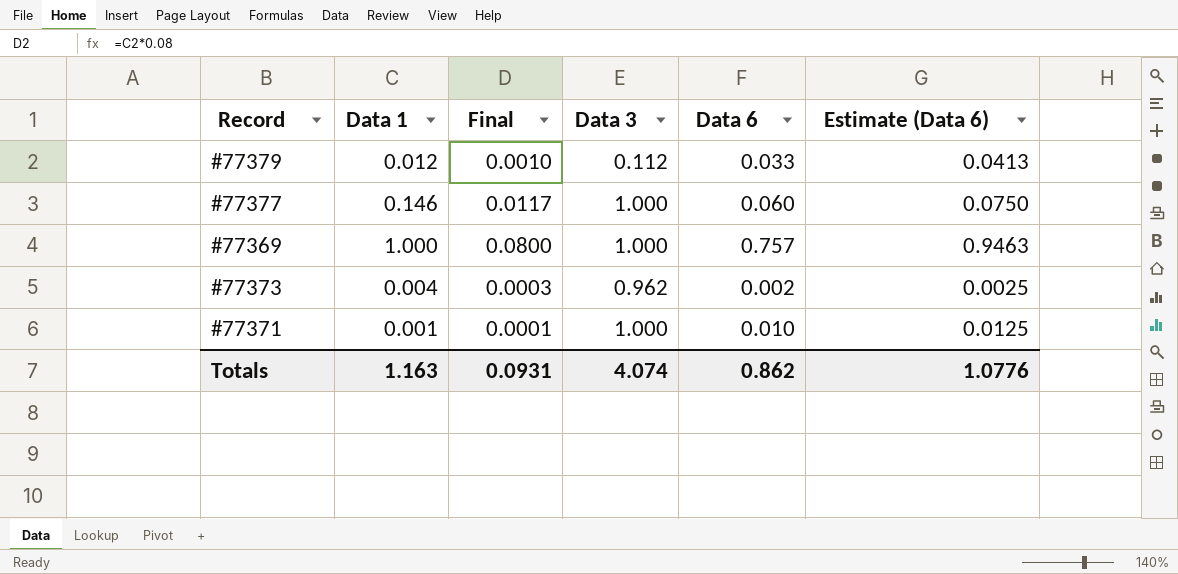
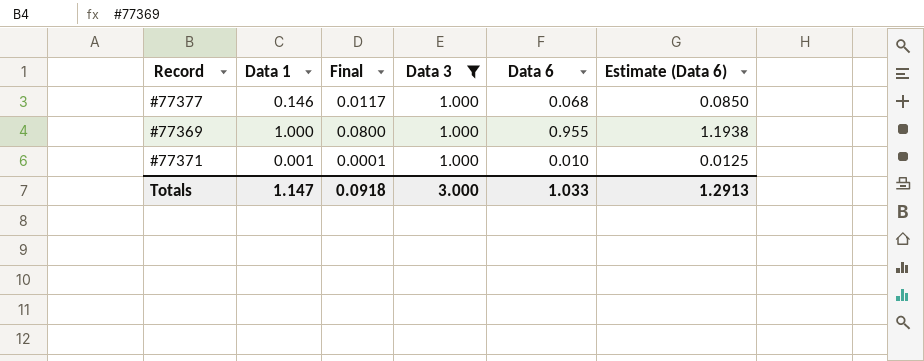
filter: none -> Data 3 = 1.000
#77377 | Data 6: 0.060 -> 0.068
#77377 | Estimate (Data 6): 0.0750 -> 0.0850
#77369 | Data 6: 0.757 -> 0.955
#77369 | Estimate (Data 6): 0.9463 -> 1.1938
Totals | Data 1: 1.163 -> 1.147
Totals | Final: 0.0931 -> 0.0918
Totals | Data 3: 4.074 -> 3.000
Totals | Data 6: 0.862 -> 1.033
Totals | Estimate (Data 6): 1.0776 -> 1.2913

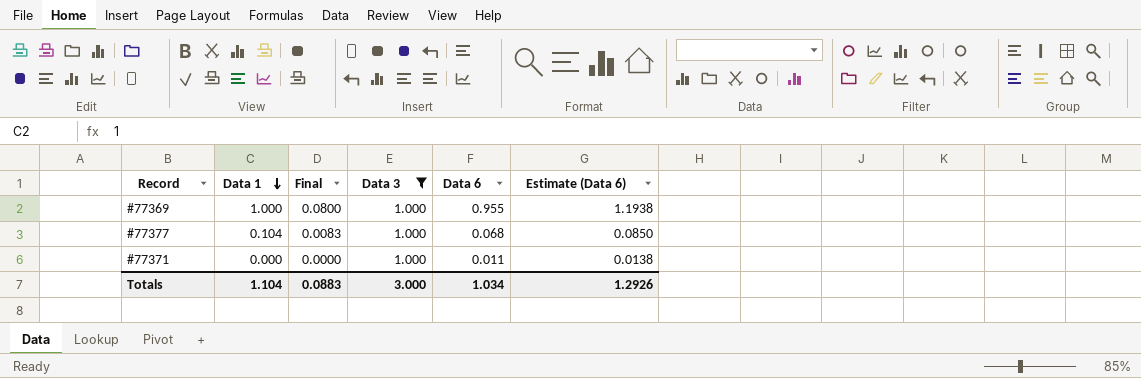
row order: none -> Data 1 descending
#77377 | Data 1: 0.146 -> 0.104
#77377 | Final: 0.0117 -> 0.0083
#77371 | Data 1: 0.001 -> 0.000
#77371 | Final: 0.0001 -> 0.0000
#77371 | Data 6: 0.010 -> 0.011
#77371 | Estimate (Data 6): 0.0125 -> 0.0138
Totals | Data 1: 1.147 -> 1.104
Totals | Final: 0.0918 -> 0.0883
Totals | Data 6: 1.033 -> 1.034
Totals | Estimate (Data 6): 1.2913 -> 1.2926

